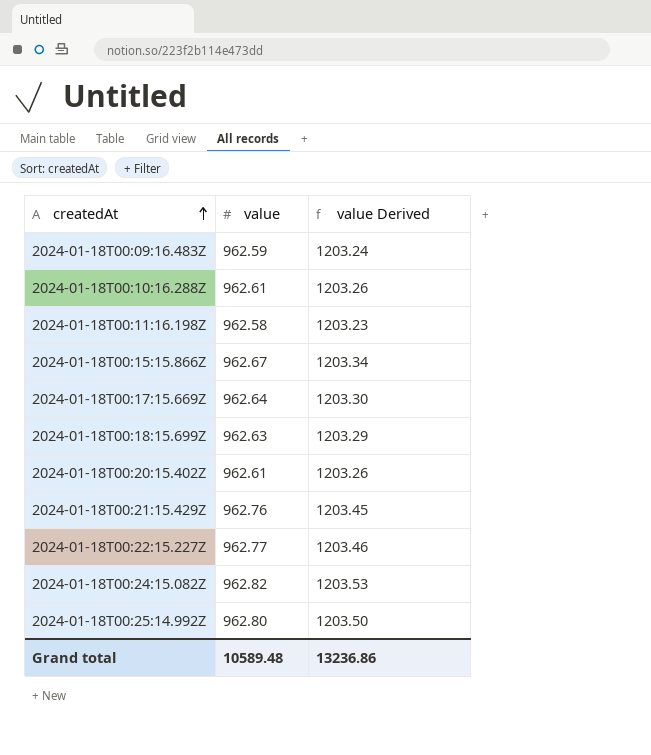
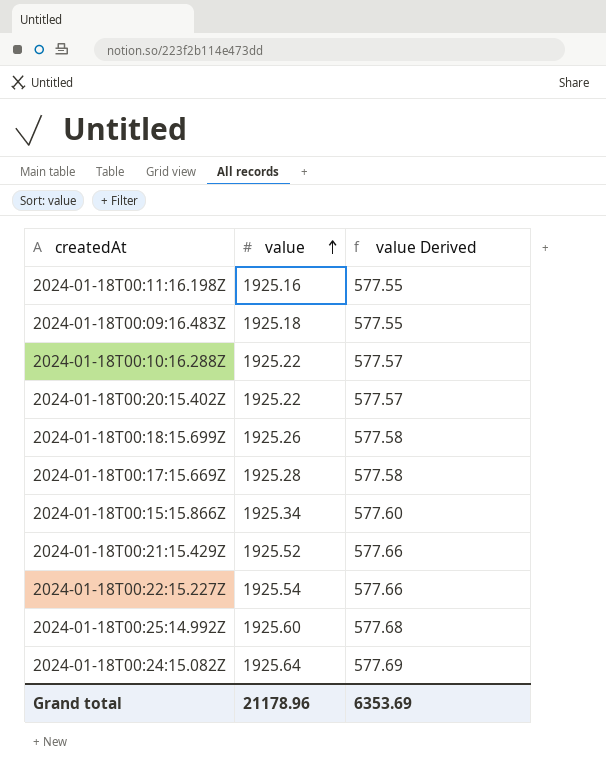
row order: createdAt ascending -> value ascending
column value Derived | formula: [value] * 1.25 -> [value] * 0.3
2024-01-18T00:11:16.198Z | value: 962.58 -> 1925.16
2024-01-18T00:09:16.483Z | value: 962.59 -> 1925.18
2024-01-18T00:10:16.288Z | value: 962.61 -> 1925.22
2024-01-18T00:20:15.402Z | value: 962.61 -> 1925.22
2024-01-18T00:18:15.699Z | value: 962.63 -> 1925.26
2024-01-18T00:17:15.669Z | value: 962.64 -> 1925.28
2024-01-18T00:15:15.866Z | value: 962.67 -> 1925.34
2024-01-18T00:21:15.429Z | value: 962.76 -> 1925.52
2024-01-18T00:22:15.227Z | value: 962.77 -> 1925.54
2024-01-18T00:25:14.992Z | value: 962.80 -> 1925.60
2024-01-18T00:24:15.082Z | value: 962.82 -> 1925.64
Grand total | value: 10589.48 -> 21178.96
Grand total | value Derived: 13236.86 -> 6353.69

